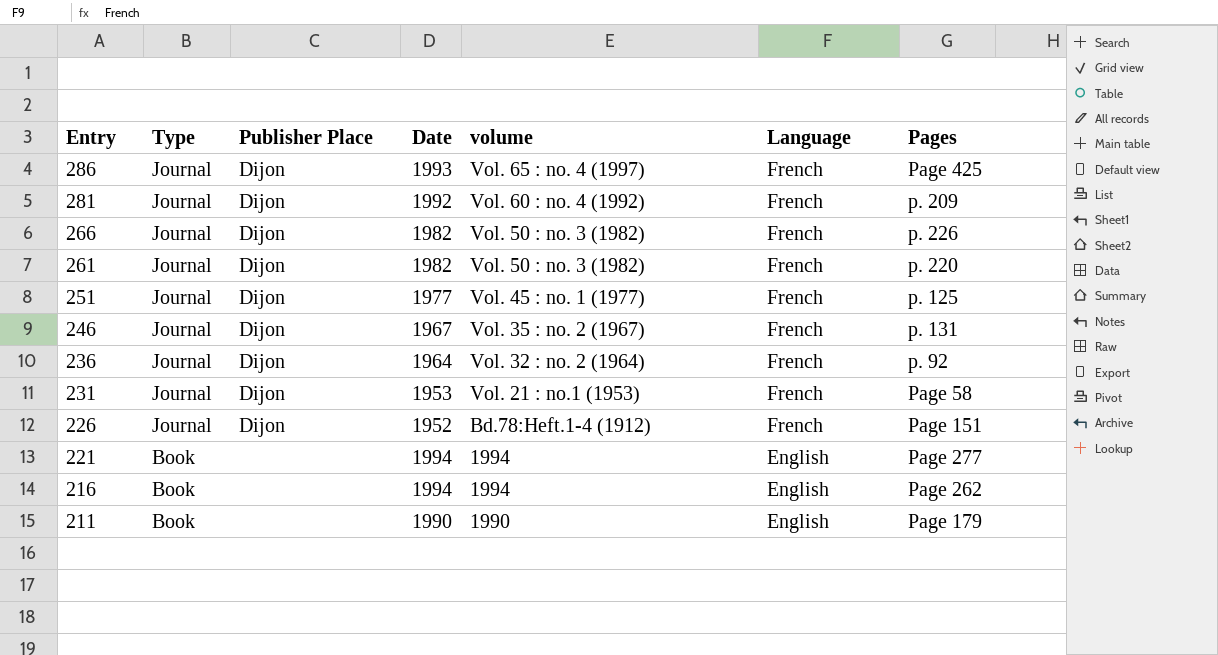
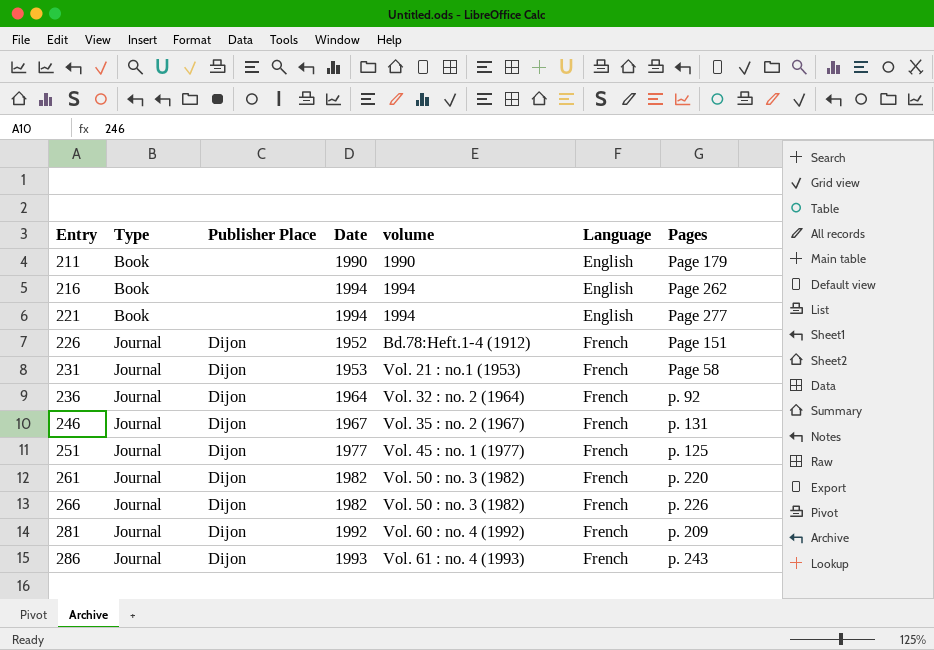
row order: Entry descending -> Entry ascending
286 | volume: Vol. 65 : no. 4 (1997) -> Vol. 61 : no. 4 (1993)
286 | Pages: Page 425 -> p. 243

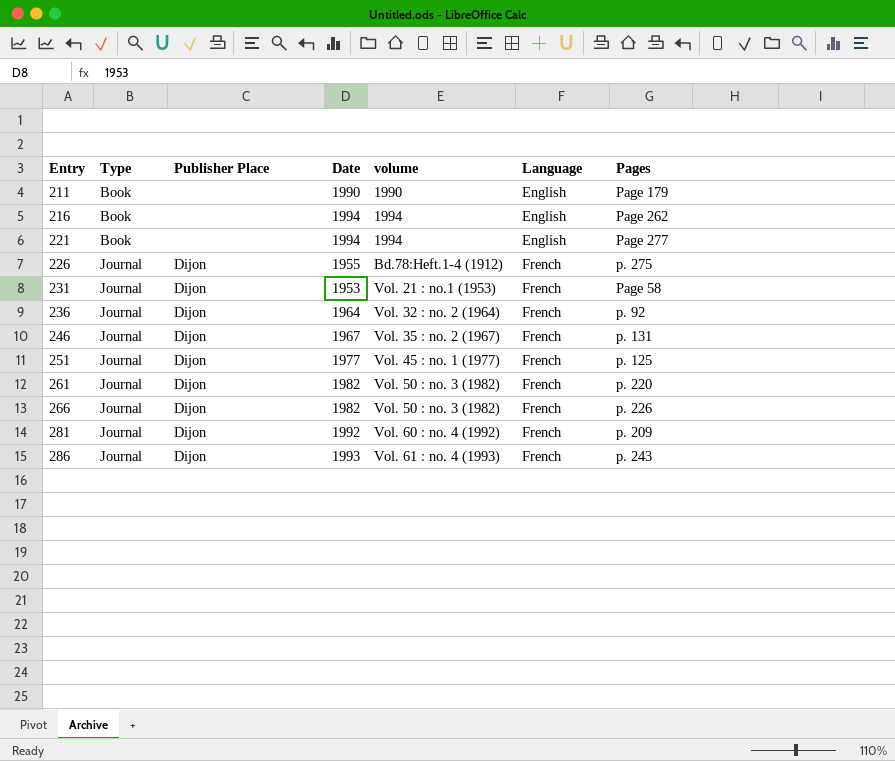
226 | Date: 1952 -> 1955
226 | Pages: Page 151 -> p. 275

